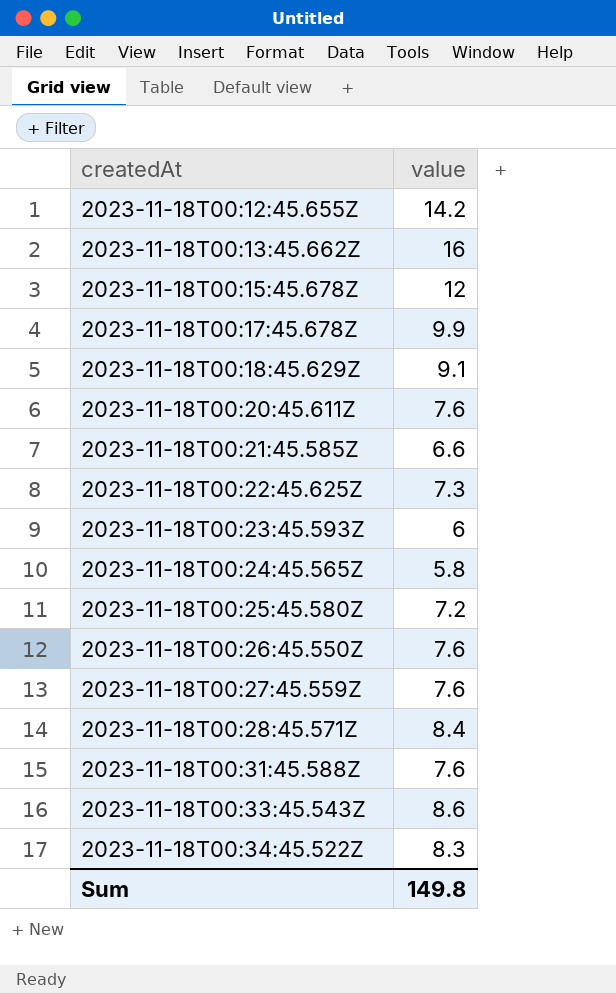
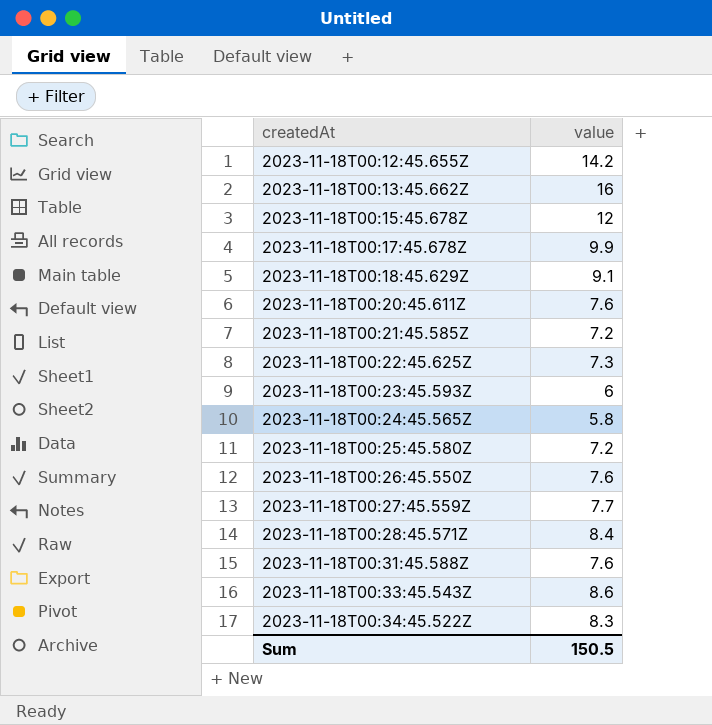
2023-11-18T00:21:45.585Z | value: 6.6 -> 7.2
2023-11-18T00:27:45.559Z | value: 7.6 -> 7.7
Sum | value: 149.8 -> 150.5

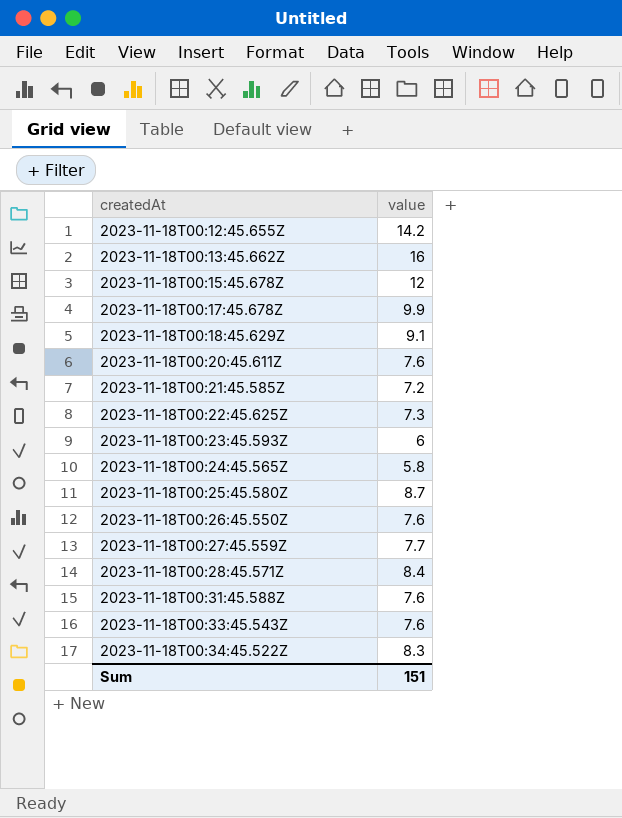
2023-11-18T00:25:45.580Z | value: 7.2 -> 8.7
2023-11-18T00:33:45.543Z | value: 8.6 -> 7.6
Sum | value: 150.5 -> 151

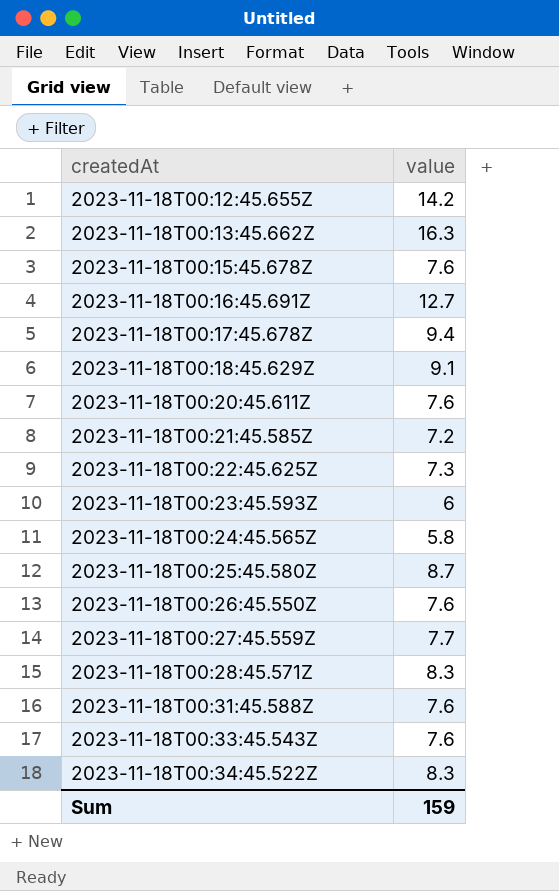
2023-11-18T00:13:45.662Z | value: 16 -> 16.3
2023-11-18T00:15:45.678Z | value: 12 -> 7.6
row 2023-11-18T00:16:45.691Z: none -> 12.7
2023-11-18T00:17:45.678Z | value: 9.9 -> 9.4
2023-11-18T00:28:45.571Z | value: 8.4 -> 8.3
Sum | value: 151 -> 159

